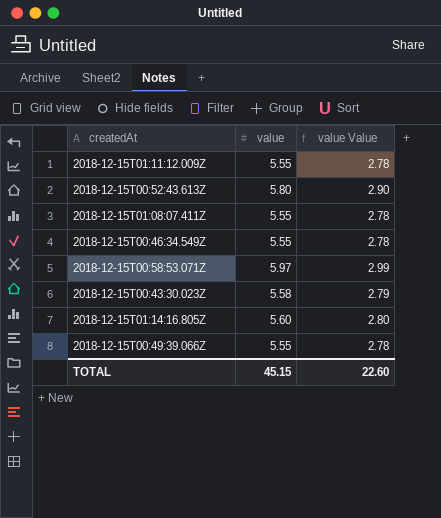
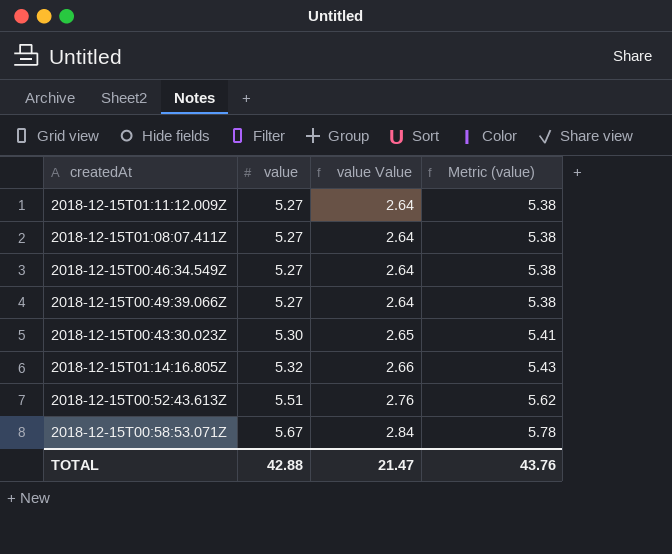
row order: none -> value ascending
column Metric (value) | formula: none -> [value] * 1.02
2018-12-15T01:11:12.009Z | value: 5.55 -> 5.27
2018-12-15T01:11:12.009Z | value Value: 2.78 -> 2.64
2018-12-15T01:08:07.411Z | value: 5.55 -> 5.27
2018-12-15T01:08:07.411Z | value Value: 2.78 -> 2.64
2018-12-15T00:46:34.549Z | value: 5.55 -> 5.27
2018-12-15T00:46:34.549Z | value Value: 2.78 -> 2.64
2018-12-15T00:49:39.066Z | value: 5.55 -> 5.27
2018-12-15T00:49:39.066Z | value Value: 2.78 -> 2.64
2018-12-15T00:43:30.023Z | value: 5.58 -> 5.30
2018-12-15T00:43:30.023Z | value Value: 2.79 -> 2.65
2018-12-15T01:14:16.805Z | value: 5.60 -> 5.32
2018-12-15T01:14:16.805Z | value Value: 2.80 -> 2.66
2018-12-15T00:52:43.613Z | value: 5.80 -> 5.51
2018-12-15T00:52:43.613Z | value Value: 2.90 -> 2.76
2018-12-15T00:58:53.071Z | value: 5.97 -> 5.67
2018-12-15T00:58:53.071Z | value Value: 2.99 -> 2.84
TOTAL | value: 45.15 -> 42.88
TOTAL | value Value: 22.60 -> 21.47

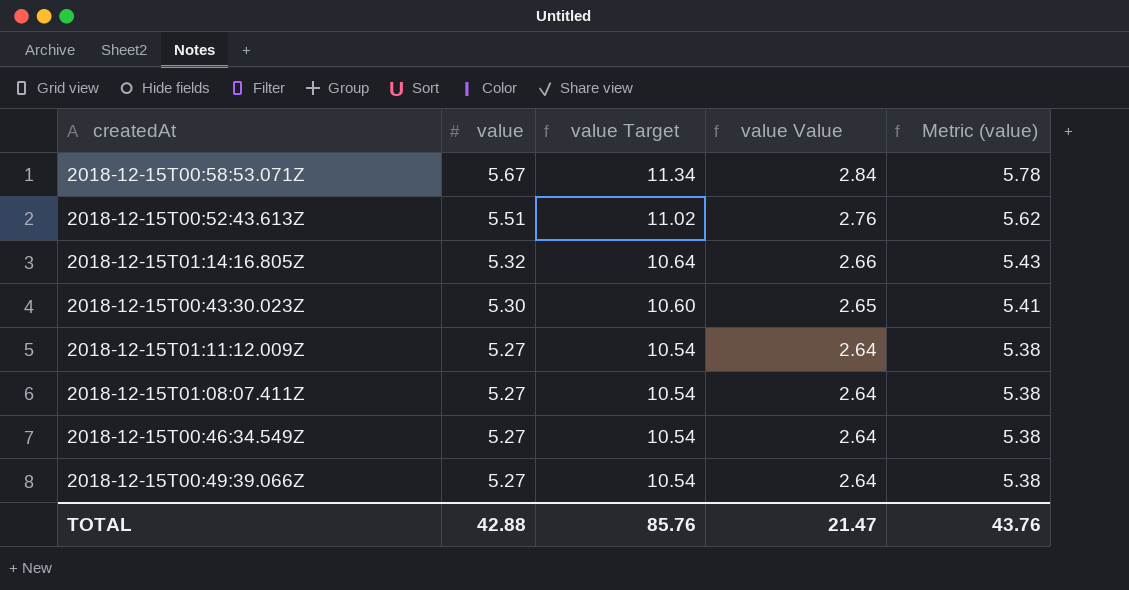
row order: value ascending -> value descending
column value Target | formula: none -> [value] * 2

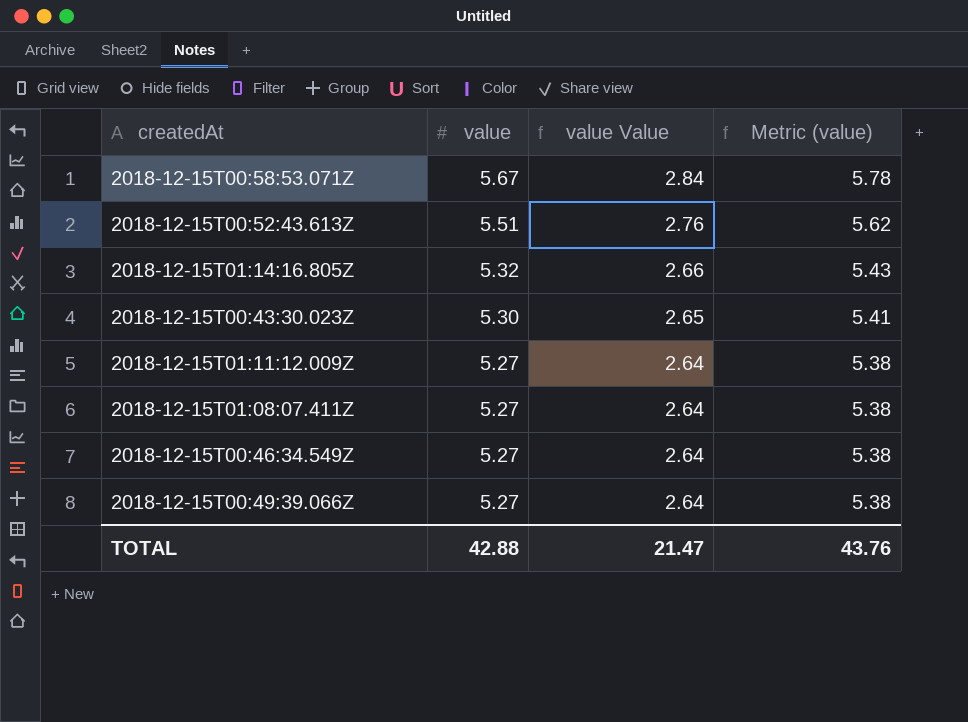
column value Target | formula: [value] * 2 -> none

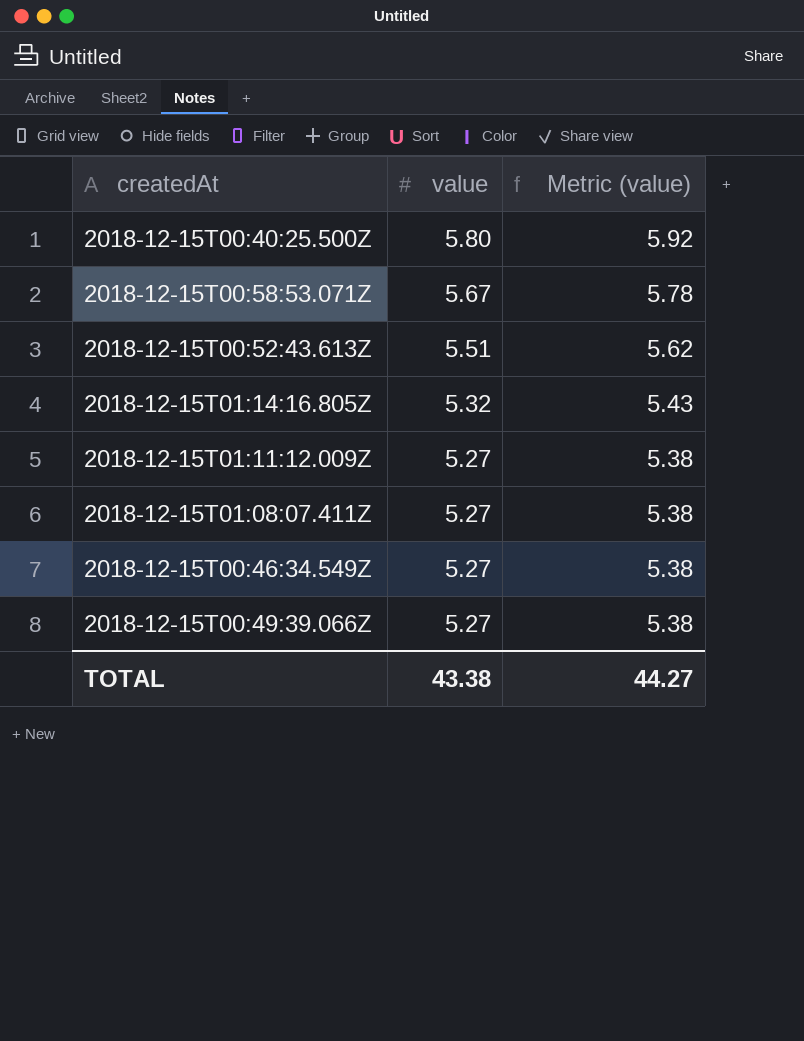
column value Value | formula: [value] * 0.5 -> none
row 2018-12-15T00:43:30.023Z: 5.30 | 2.65 | 5.41 -> none
row 2018-12-15T00:40:25.500Z: none -> 5.80 | 5.92
TOTAL | value: 42.88 -> 43.38
TOTAL | Metric (value): 43.76 -> 44.27

